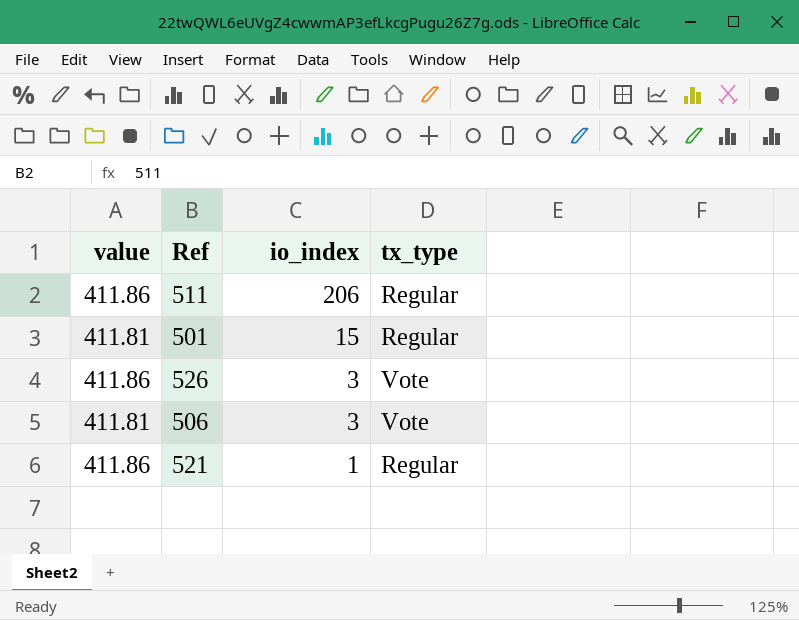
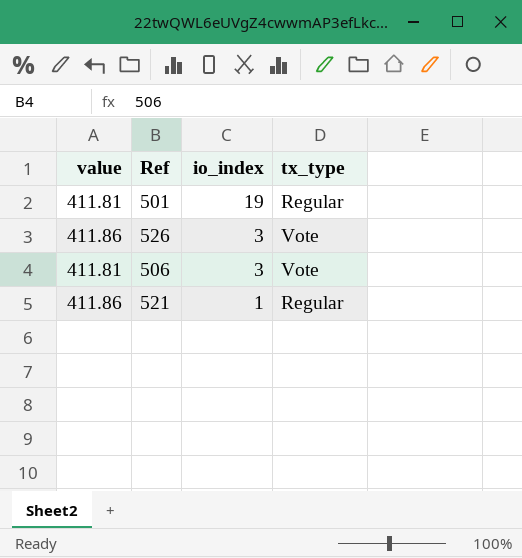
row 511: 411.86 | 206 | Regular -> none
501 | io_index: 15 -> 19

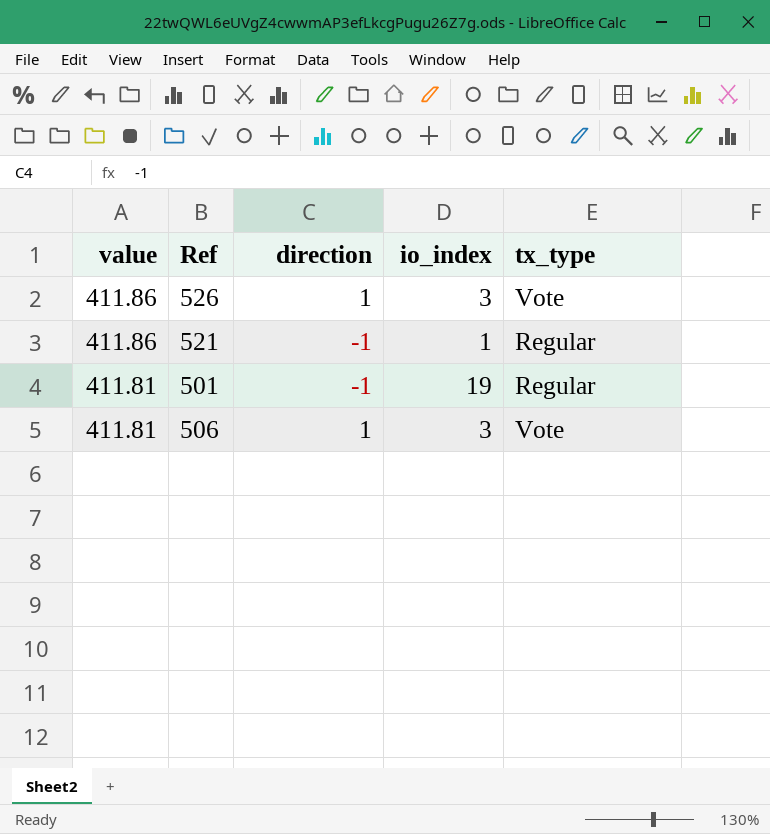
row order: io_index descending -> value descending
column direction | position: none -> 3

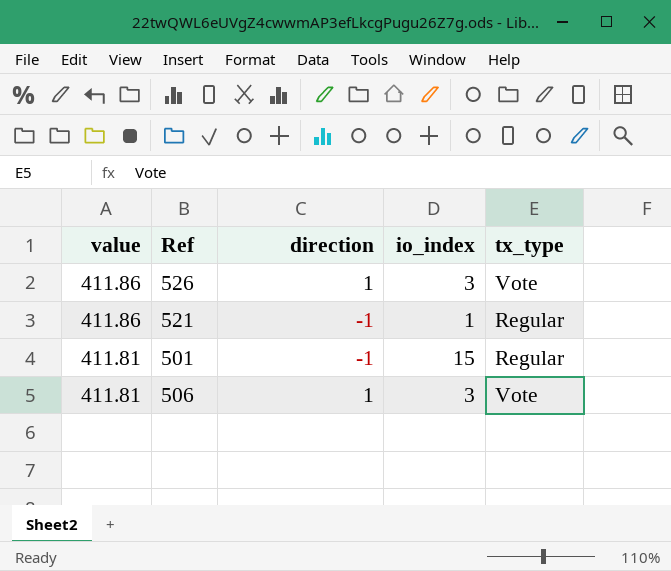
501 | io_index: 19 -> 15

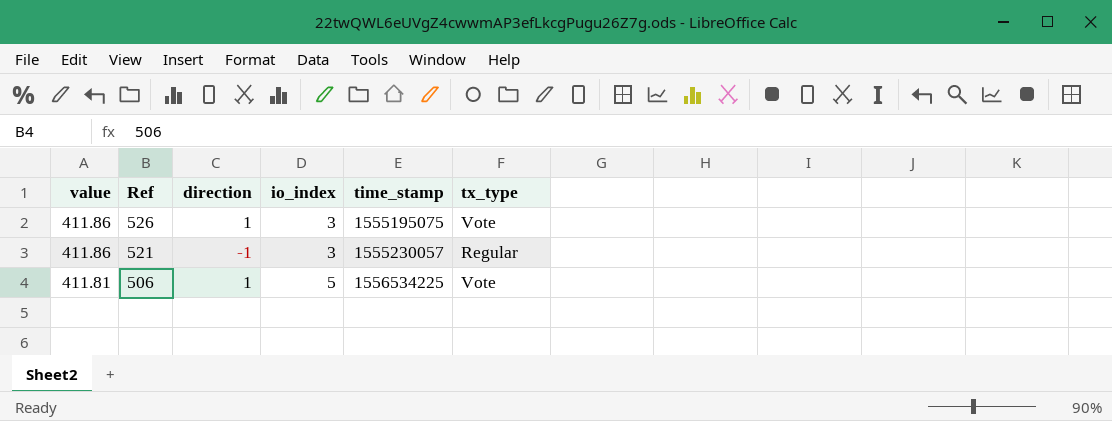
column time_stamp | position: none -> 5
row 501: 411.81 | -1 | 15 | Regular -> none
521 | io_index: 1 -> 3
506 | io_index: 3 -> 5

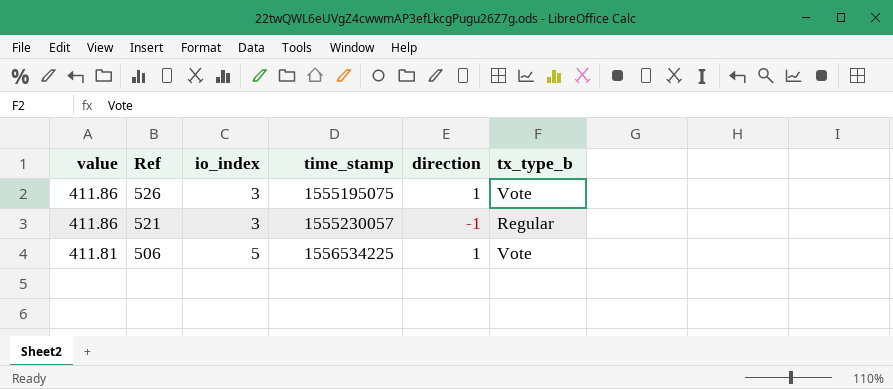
column direction | position: 3 -> 5
column name: tx_type -> tx_type_b

